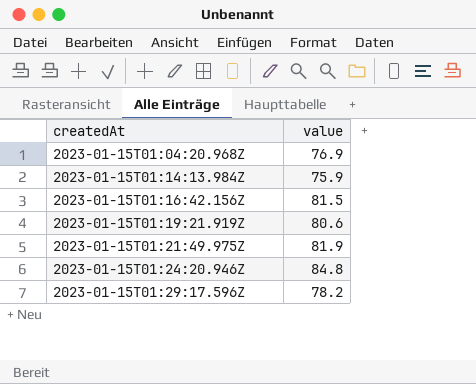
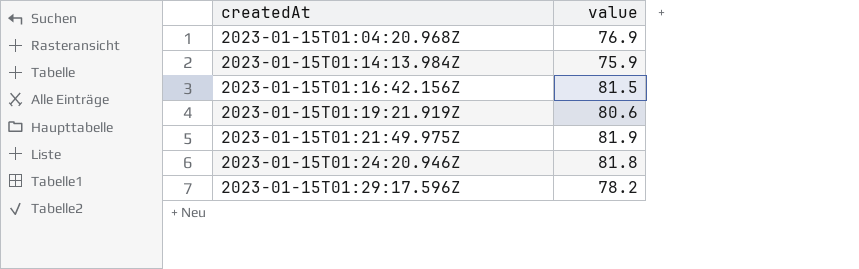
2023-01-15T01:24:20.946Z | value: 84.8 -> 81.8

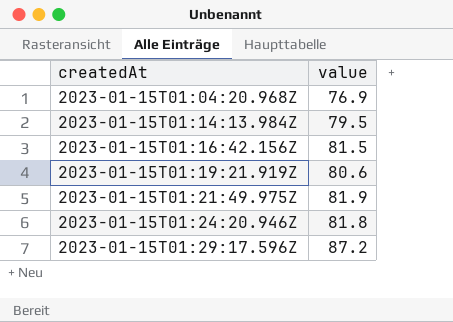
2023-01-15T01:14:13.984Z | value: 75.9 -> 79.5
2023-01-15T01:29:17.596Z | value: 78.2 -> 87.2

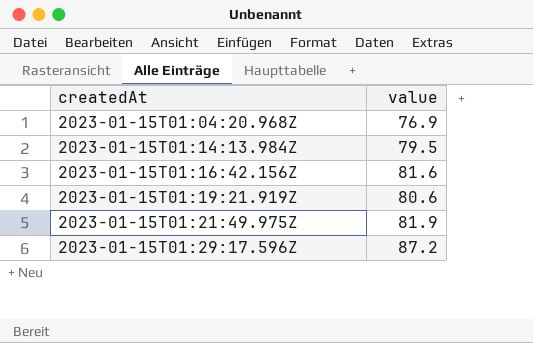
row 2023-01-15T01:24:20.946Z: 81.8 -> none
2023-01-15T01:16:42.156Z | value: 81.5 -> 81.6

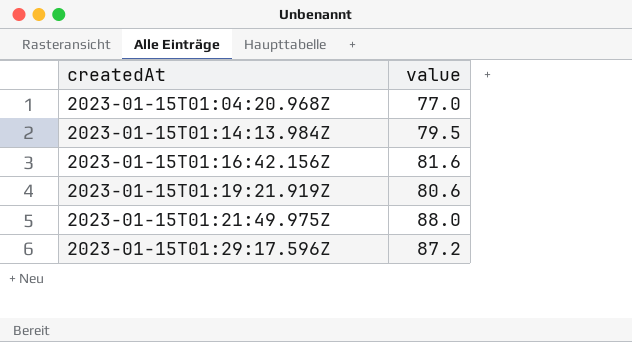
2023-01-15T01:04:20.968Z | value: 76.9 -> 77.0
2023-01-15T01:21:49.975Z | value: 81.9 -> 88.0

